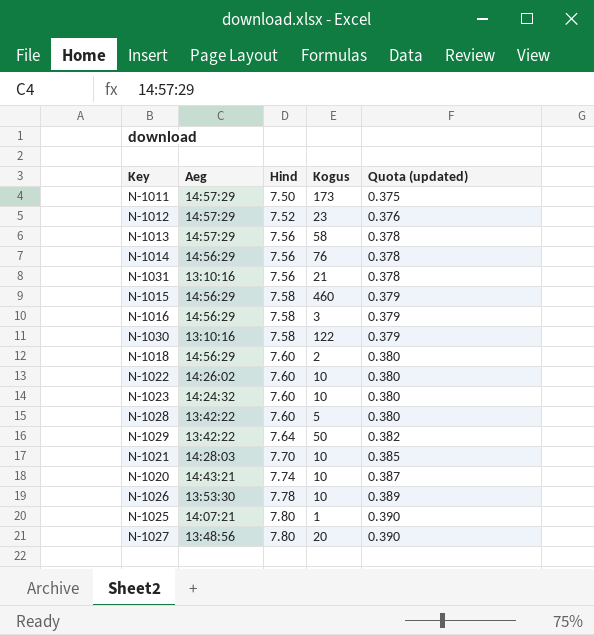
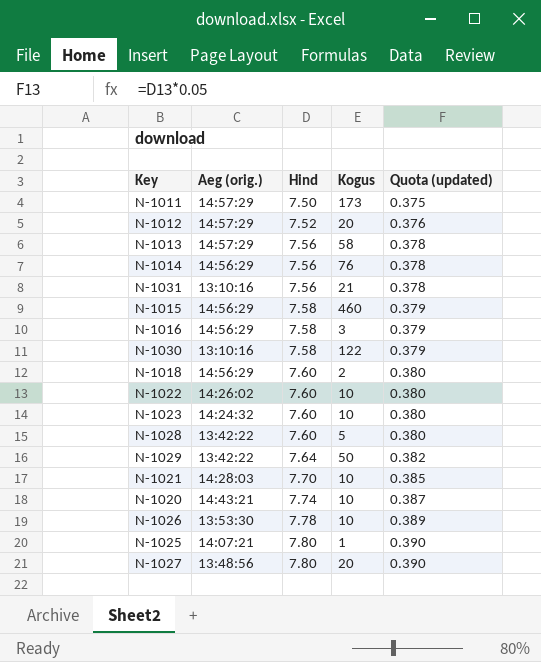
column name: Aeg -> Aeg (orig.)
N-1012 | Kogus: 23 -> 20

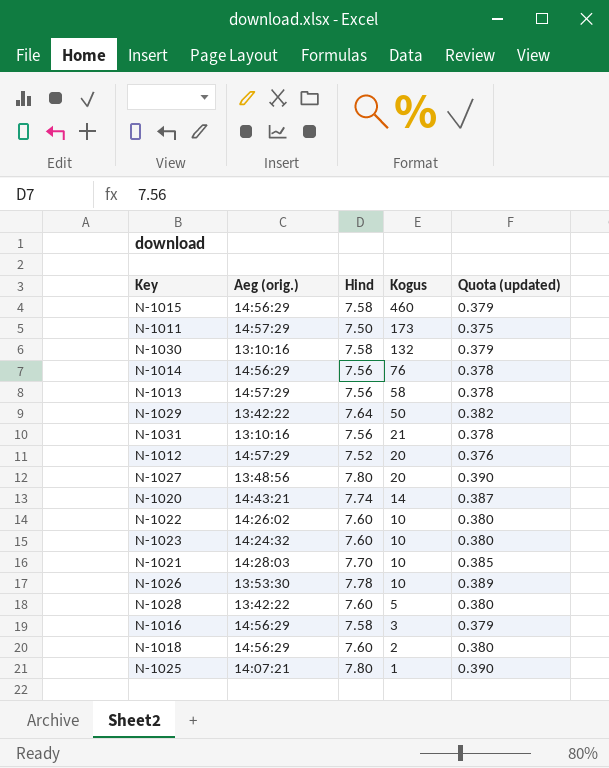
row order: Hind ascending -> Kogus descending
N-1030 | Kogus: 122 -> 132
N-1020 | Kogus: 10 -> 14

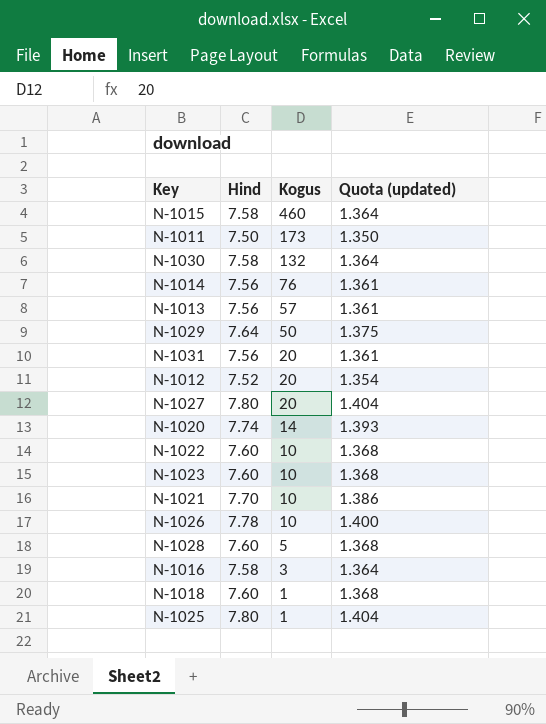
column Aeg (orig.) | position: 2 -> none
column Quota (updated) | formula: [Hind] * 0.05 -> [Hind] * 0.18
N-1013 | Kogus: 58 -> 57
N-1031 | Kogus: 21 -> 20
N-1018 | Kogus: 2 -> 1

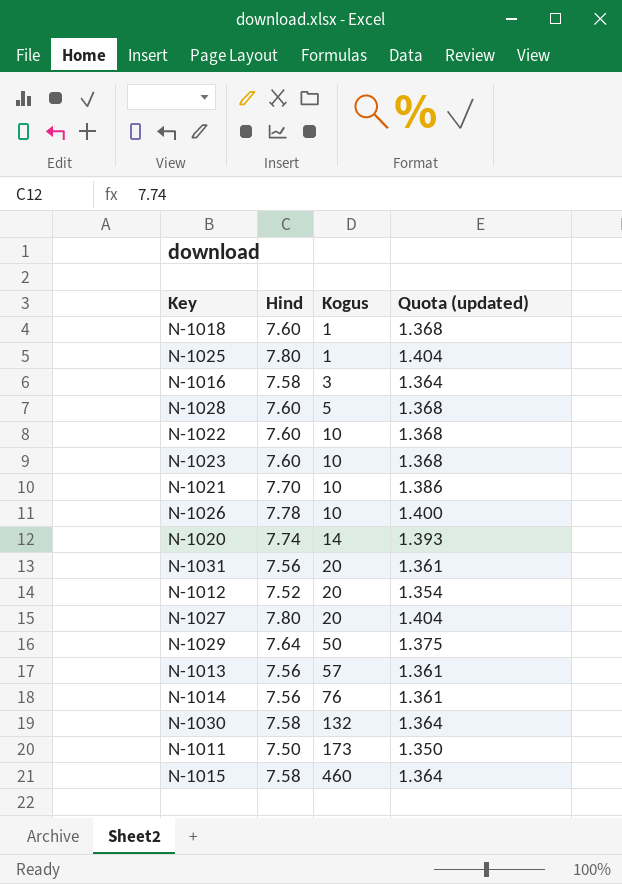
row order: Kogus descending -> Kogus ascending

